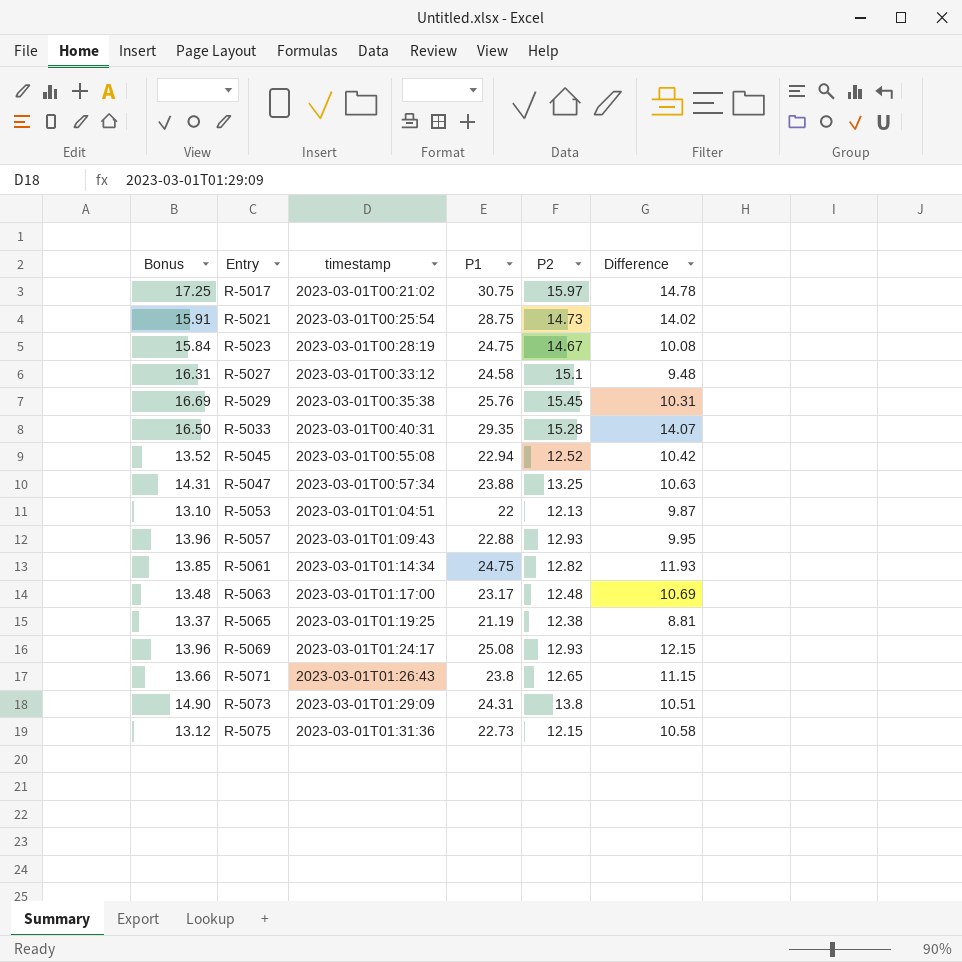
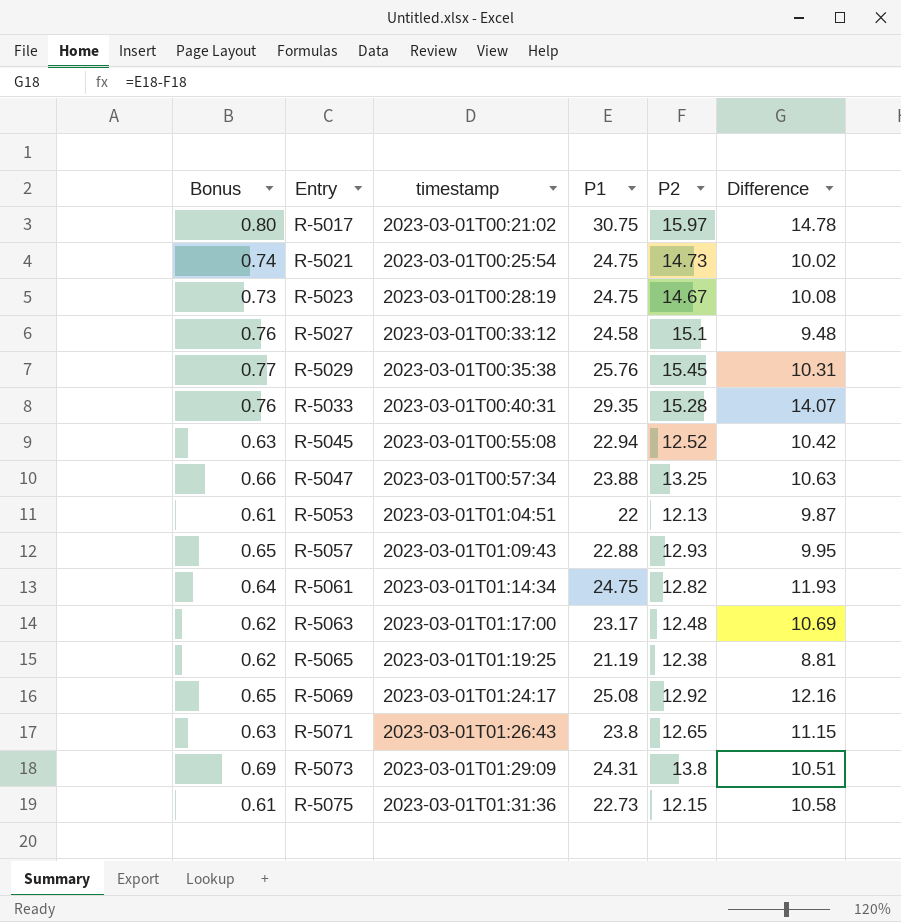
column Bonus | formula: [P2] * 1.08 -> [P2] * 0.05
R-5021 | P1: 28.75 -> 24.75
R-5021 | Difference: 14.02 -> 10.02
R-5069 | P2: 12.93 -> 12.92
R-5069 | Difference: 12.15 -> 12.16

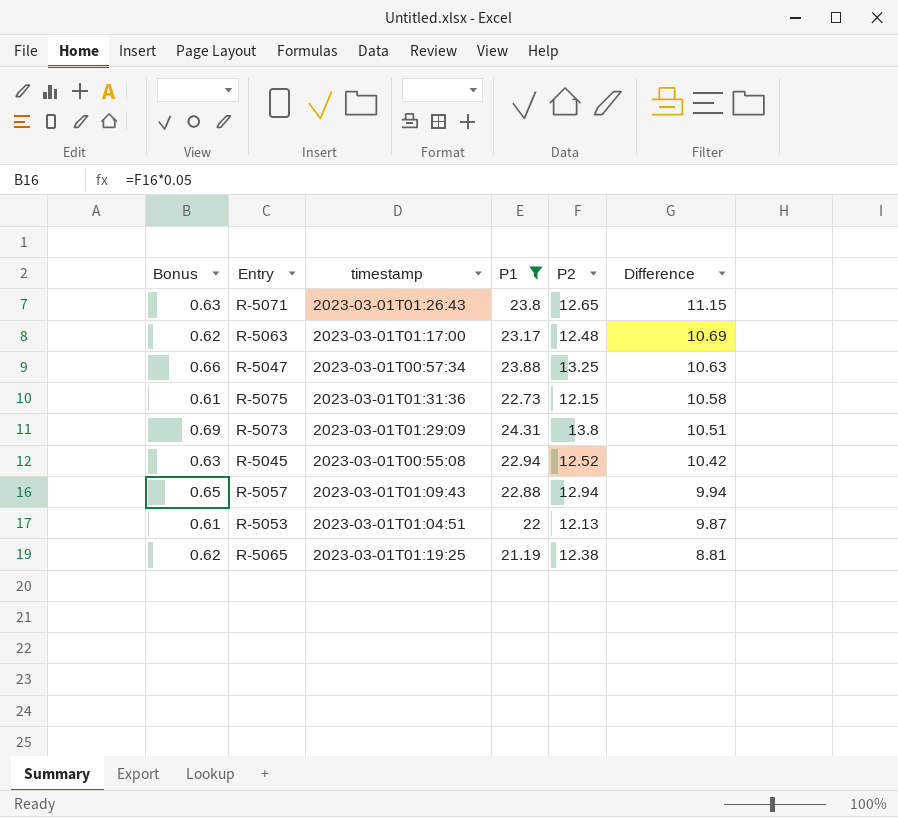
filter: none -> P1 <= 24.31
row order: Entry ascending -> Difference descending
R-5057 | P2: 12.93 -> 12.94
R-5057 | Difference: 9.95 -> 9.94

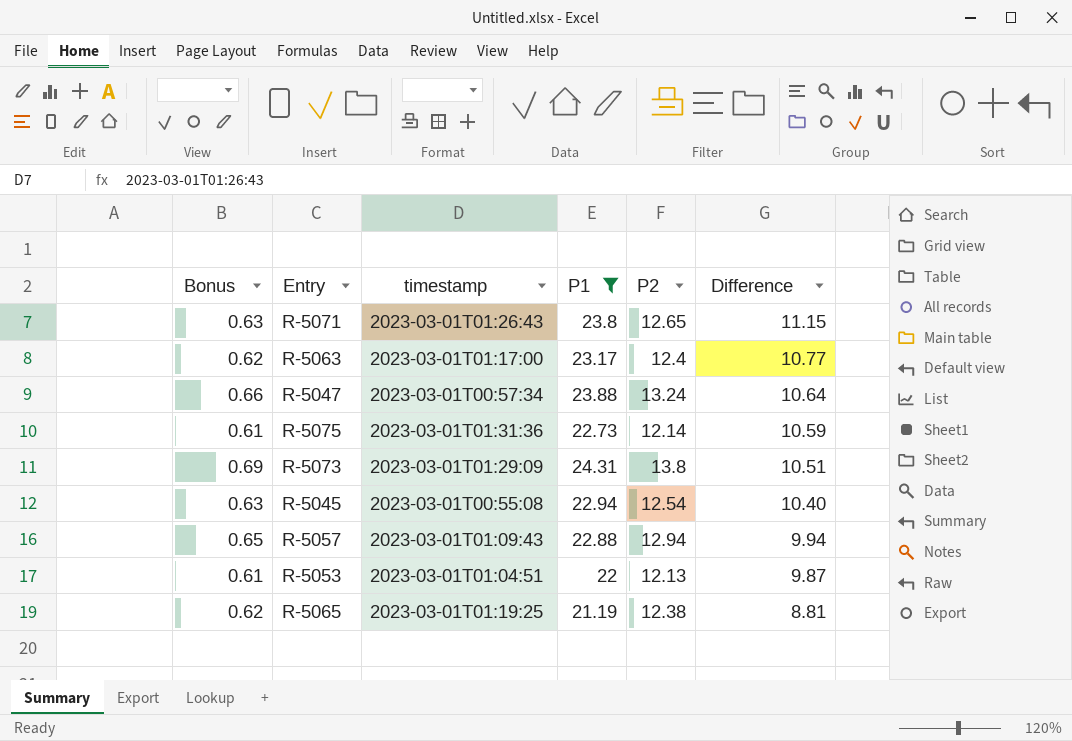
R-5063 | P2: 12.48 -> 12.4
R-5063 | Difference: 10.69 -> 10.77
R-5047 | P2: 13.25 -> 13.24
R-5047 | Difference: 10.63 -> 10.64
R-5075 | P2: 12.15 -> 12.14
R-5075 | Difference: 10.58 -> 10.59
R-5045 | P2: 12.52 -> 12.54
R-5045 | Difference: 10.42 -> 10.40

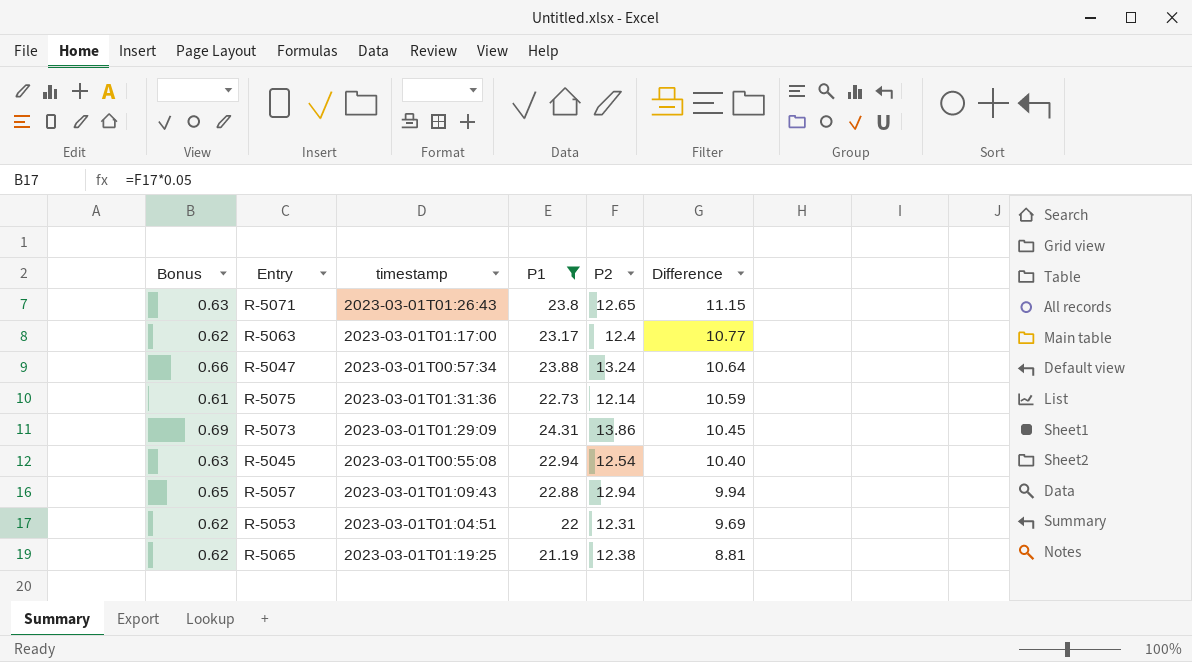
R-5073 | P2: 13.8 -> 13.86
R-5073 | Difference: 10.51 -> 10.45
R-5053 | Bonus: 0.61 -> 0.62
R-5053 | P2: 12.13 -> 12.31
R-5053 | Difference: 9.87 -> 9.69

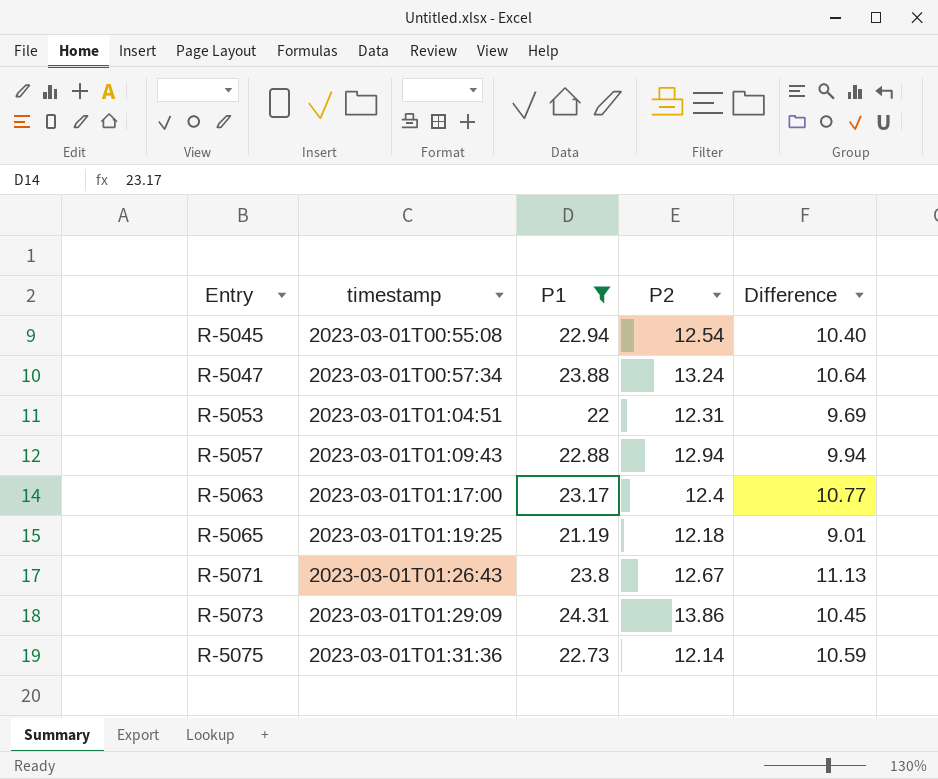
row order: Difference descending -> Entry ascending
column Bonus | formula: [P2] * 0.05 -> none
R-5065 | P2: 12.38 -> 12.18
R-5065 | Difference: 8.81 -> 9.01
R-5071 | P2: 12.65 -> 12.67
R-5071 | Difference: 11.15 -> 11.13

